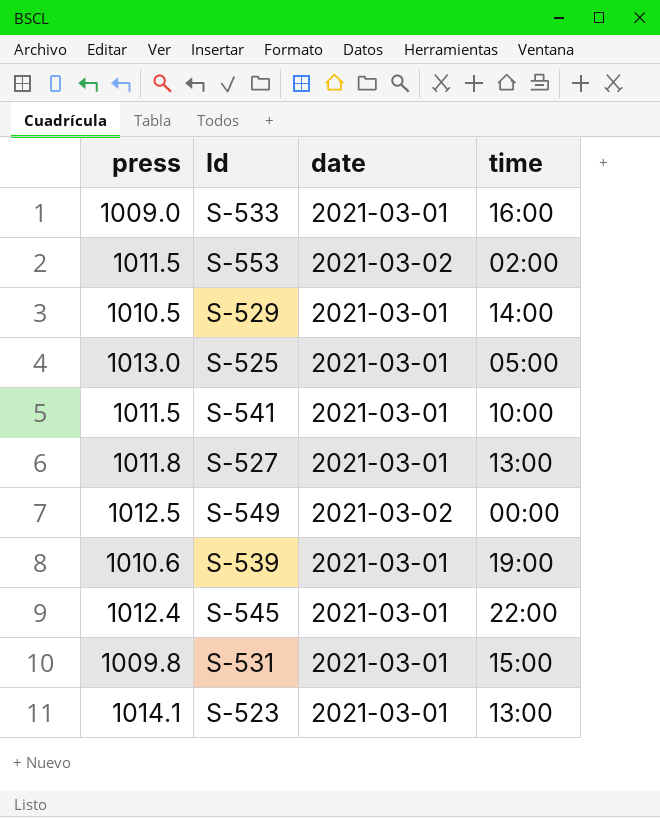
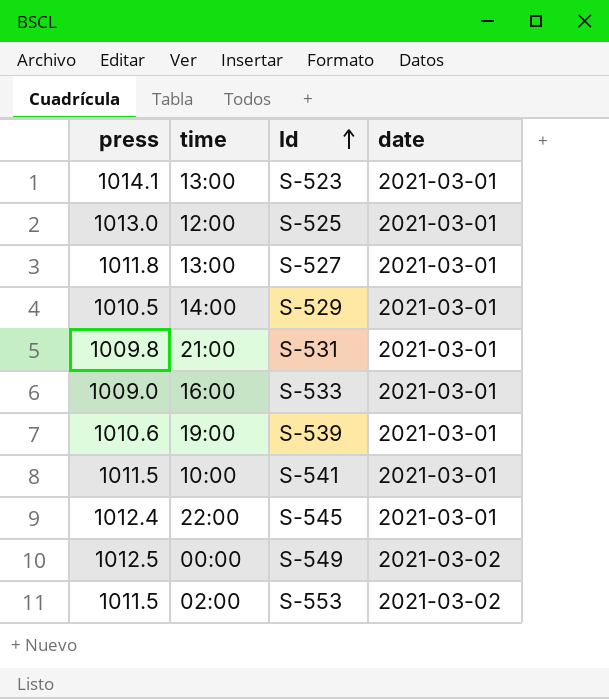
row order: none -> Id ascending
column time | position: 4 -> 2
S-525 | time: 05:00 -> 12:00
S-531 | time: 15:00 -> 21:00

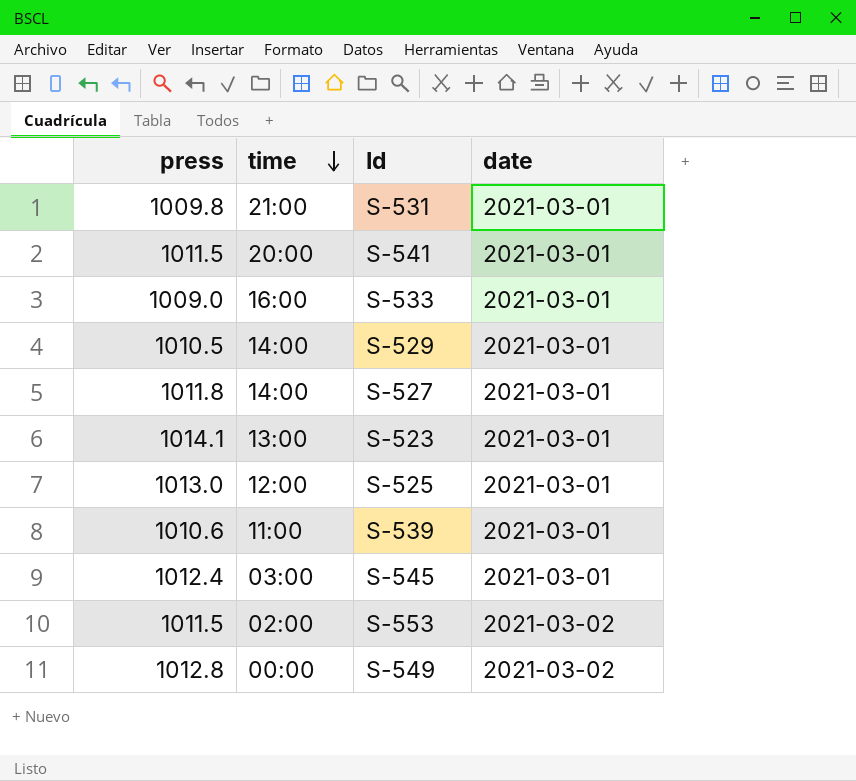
row order: Id ascending -> time descending
S-541 | time: 10:00 -> 20:00
S-527 | time: 13:00 -> 14:00
S-539 | time: 19:00 -> 11:00
S-545 | time: 22:00 -> 03:00
S-549 | press: 1012.5 -> 1012.8

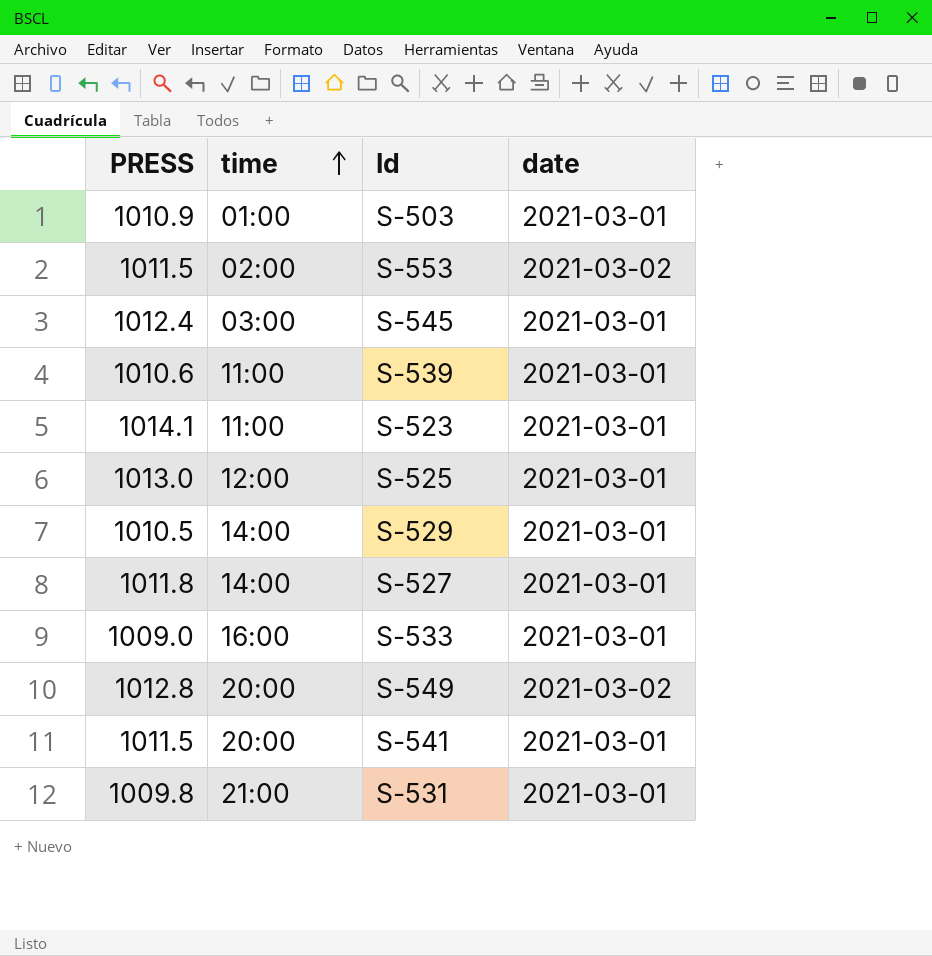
row order: time descending -> time ascending
column name: press -> PRESS
row S-503: none -> 1010.9 | 01:00 | 2021-03-01
S-523 | time: 13:00 -> 11:00
S-549 | time: 00:00 -> 20:00

